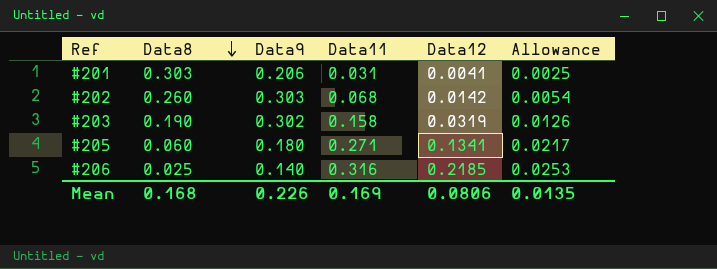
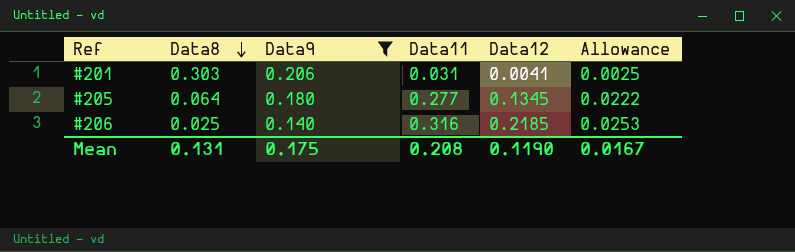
filter: none -> Data9 <= 0.206
#205 | Data8: 0.060 -> 0.064
#205 | Data11: 0.271 -> 0.277
#205 | Data12: 0.1341 -> 0.1345
#205 | Allowance: 0.0217 -> 0.0222
Mean | Data8: 0.168 -> 0.131
Mean | Data9: 0.226 -> 0.175
Mean | Data11: 0.169 -> 0.208
Mean | Data12: 0.0806 -> 0.1190
Mean | Allowance: 0.0135 -> 0.0167

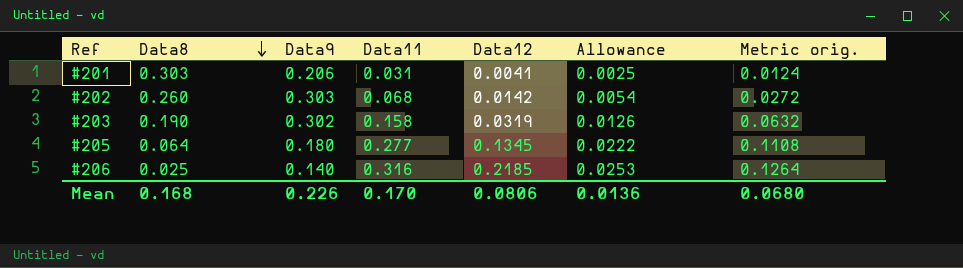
filter: Data9 <= 0.206 -> none
column Metric orig. | formula: none -> [Data11] * 0.4
Mean | Data8: 0.131 -> 0.168
Mean | Data9: 0.175 -> 0.226
Mean | Data11: 0.208 -> 0.170
Mean | Data12: 0.1190 -> 0.0806
Mean | Allowance: 0.0167 -> 0.0136

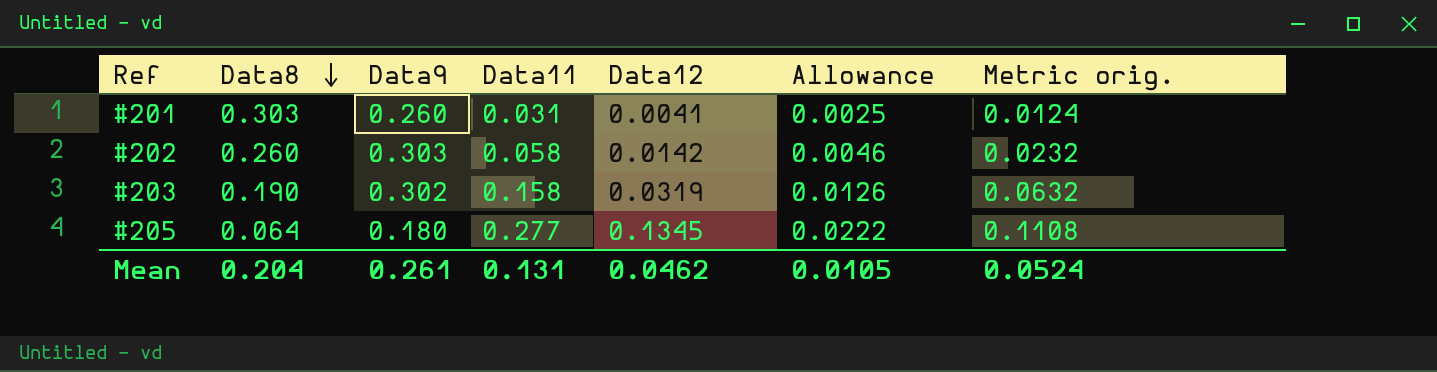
row #206: 0.025 | 0.140 | 0.316 | 0.2185 | 0.0253 | 0.1264 -> none
#201 | Data9: 0.206 -> 0.260
#202 | Data11: 0.068 -> 0.058
#202 | Allowance: 0.0054 -> 0.0046
#202 | Metric orig.: 0.0272 -> 0.0232
Mean | Data8: 0.168 -> 0.204
Mean | Data9: 0.226 -> 0.261
Mean | Data11: 0.170 -> 0.131
Mean | Data12: 0.0806 -> 0.0462
Mean | Allowance: 0.0136 -> 0.0105
Mean | Metric orig.: 0.0680 -> 0.0524

